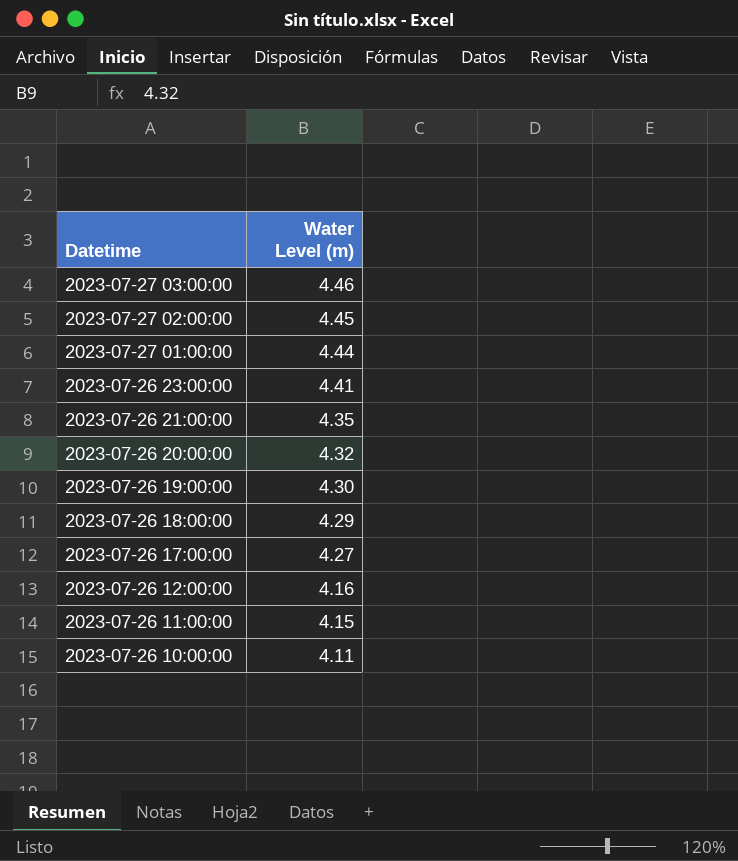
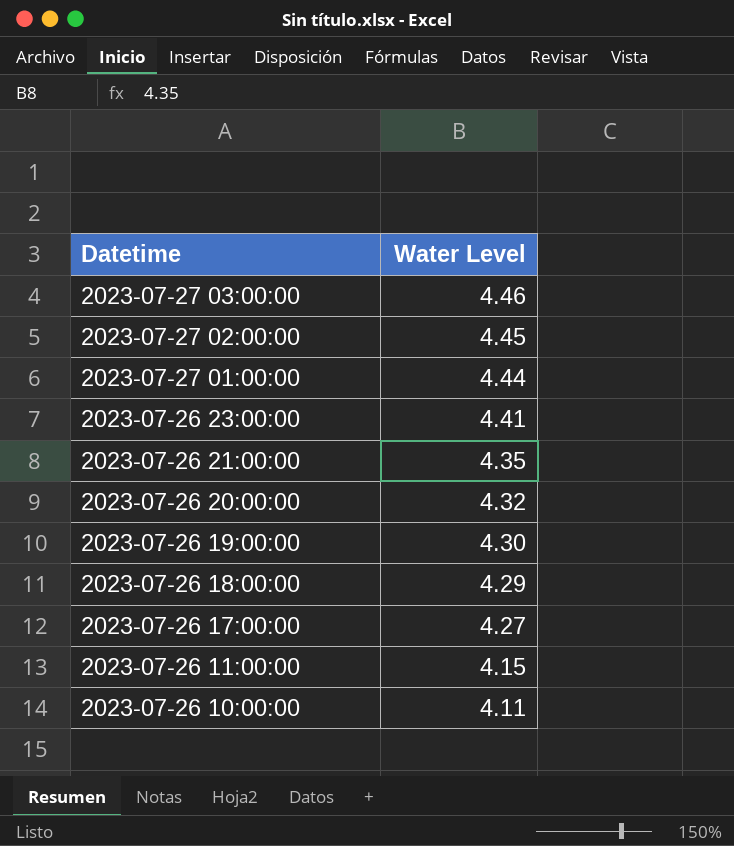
column name: Water Level (m) -> Water Level
row 2023-07-26 12:00:00: 4.16 -> none

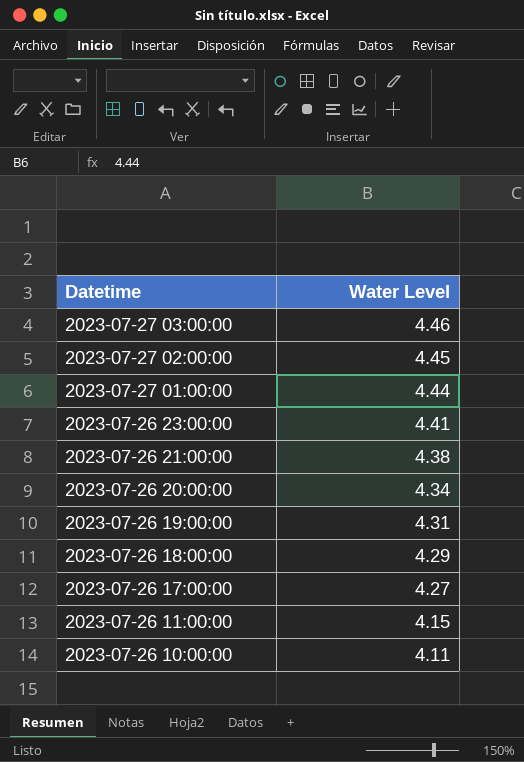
2023-07-26 21:00:00 | Water Level: 4.35 -> 4.38
2023-07-26 20:00:00 | Water Level: 4.32 -> 4.34
2023-07-26 19:00:00 | Water Level: 4.30 -> 4.31

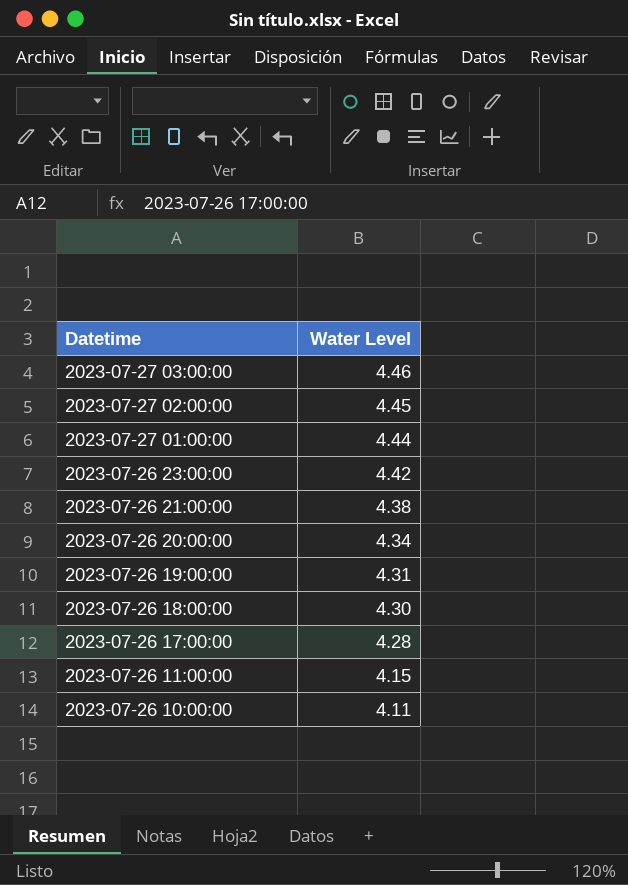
2023-07-26 23:00:00 | Water Level: 4.41 -> 4.42
2023-07-26 18:00:00 | Water Level: 4.29 -> 4.30
2023-07-26 17:00:00 | Water Level: 4.27 -> 4.28

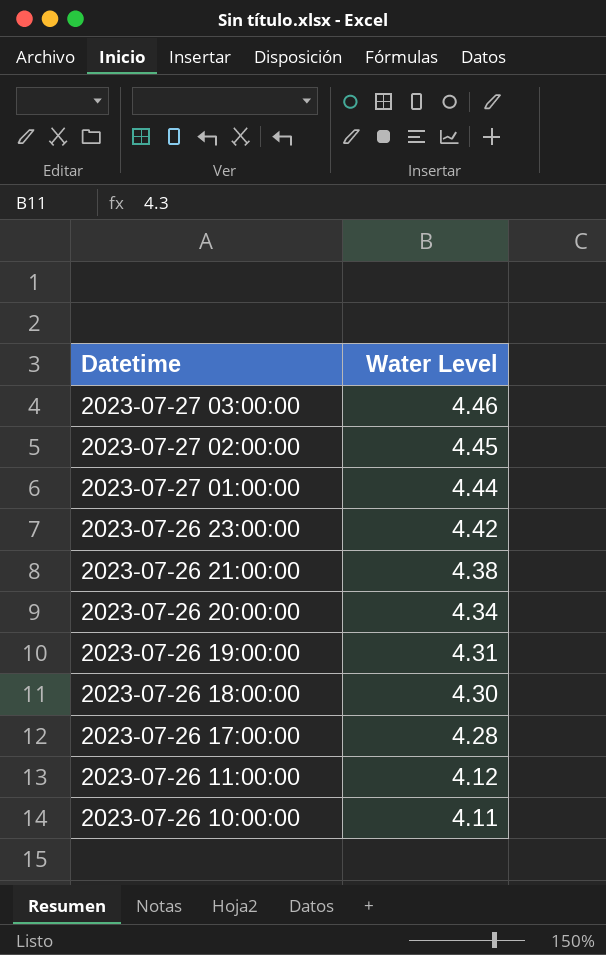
2023-07-26 11:00:00 | Water Level: 4.15 -> 4.12

